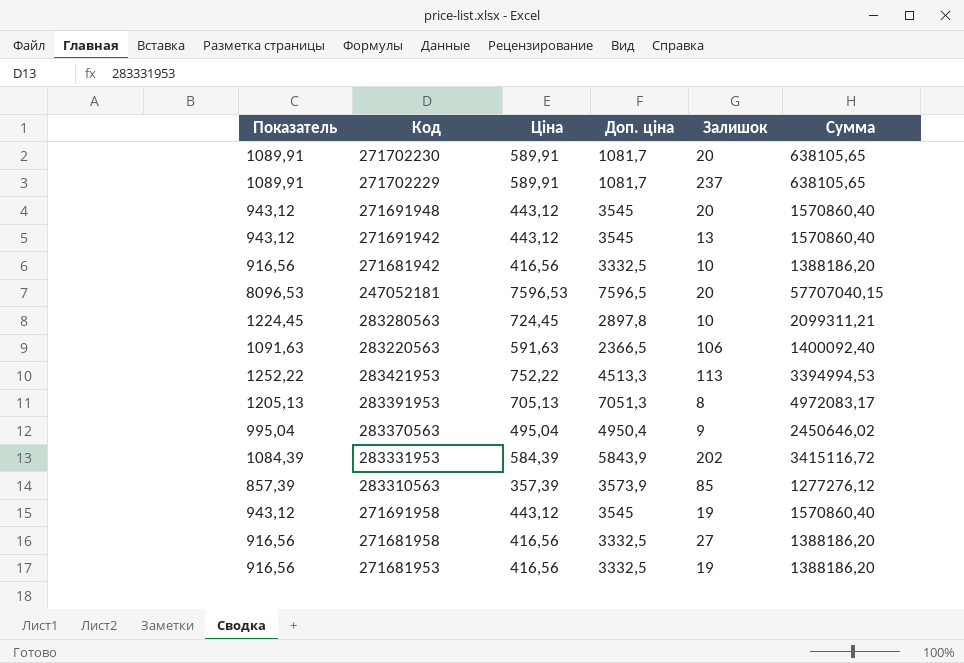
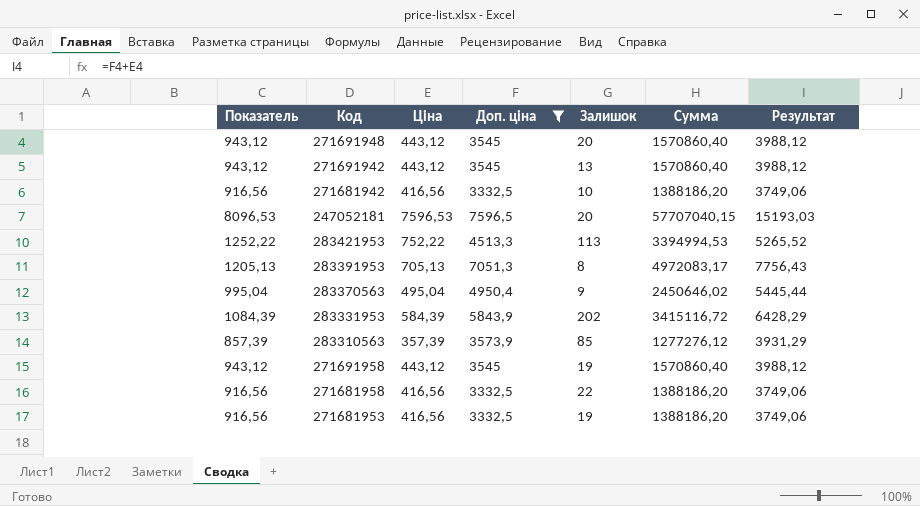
filter: none -> Доп. ціна >= 3332,5
column Результат | formula: none -> [Ціна] + [Доп. ціна]
271681958 | Залишок: 27 -> 22

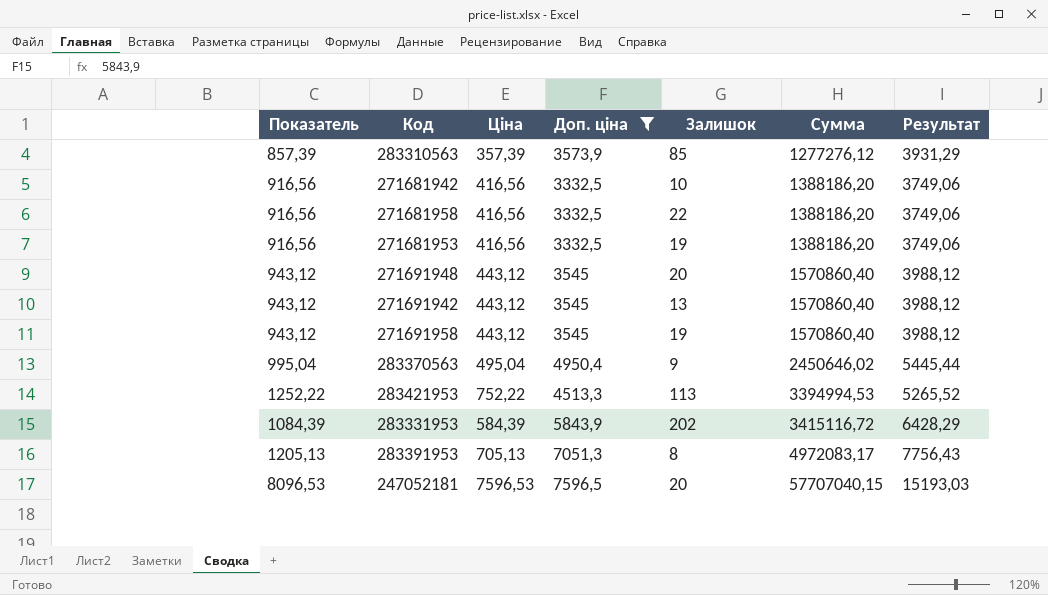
row order: none -> Сумма ascending

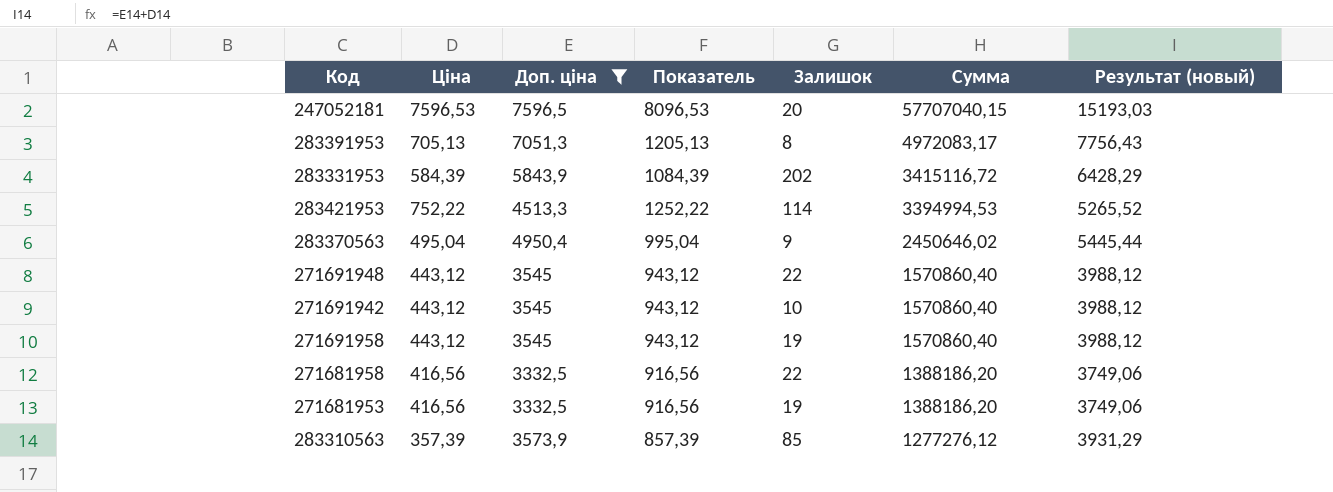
row order: Сумма ascending -> Сумма descending
column Показатель | position: 1 -> 4
column name: Результат -> Результат (новый)
row 271681942: 916,56 | 416,56 | 3332,5 | 10 | 1388186,20 | 3749,06 -> none
283421953 | Залишок: 113 -> 114
271691948 | Залишок: 20 -> 22
271691942 | Залишок: 13 -> 10

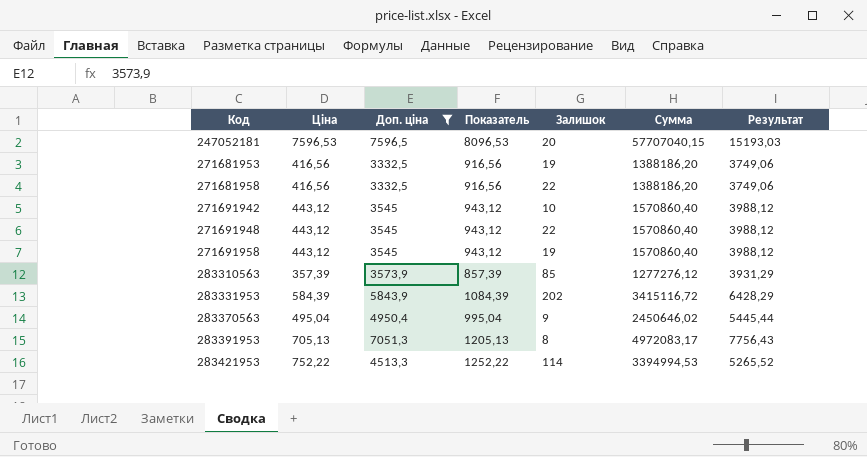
row order: Сумма descending -> Код ascending
column name: Результат (новый) -> Результат

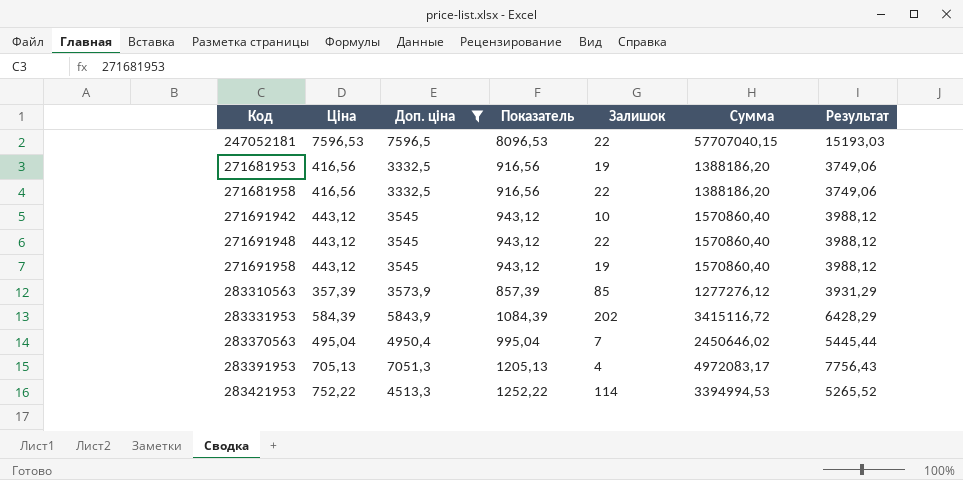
247052181 | Залишок: 20 -> 22
283370563 | Залишок: 9 -> 7
283391953 | Залишок: 8 -> 4

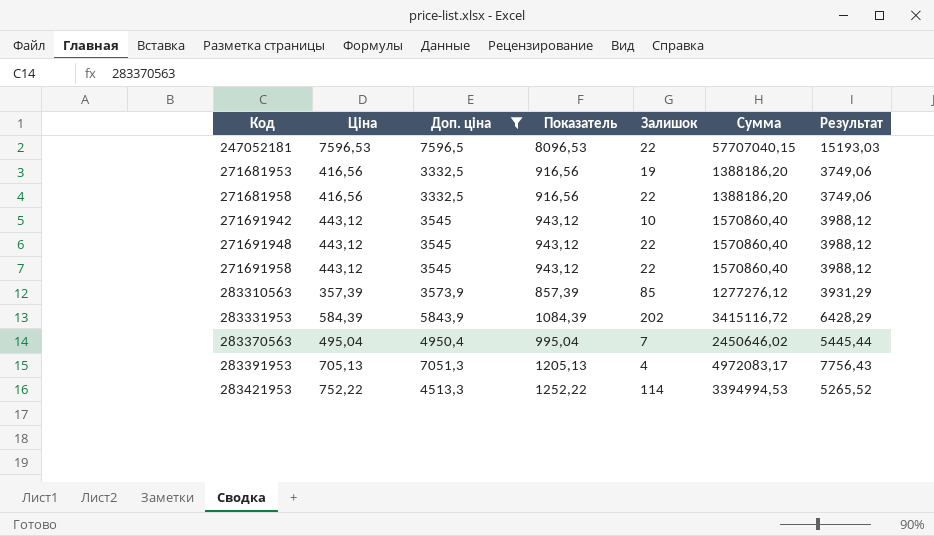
271691958 | Залишок: 19 -> 22

